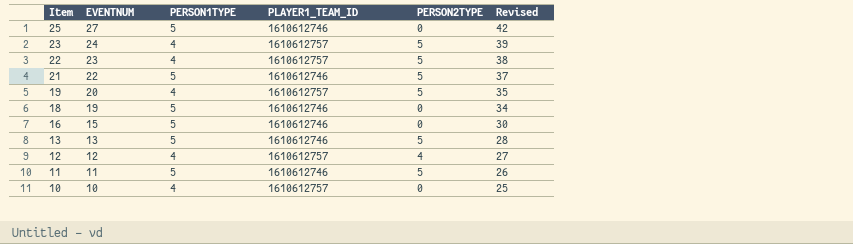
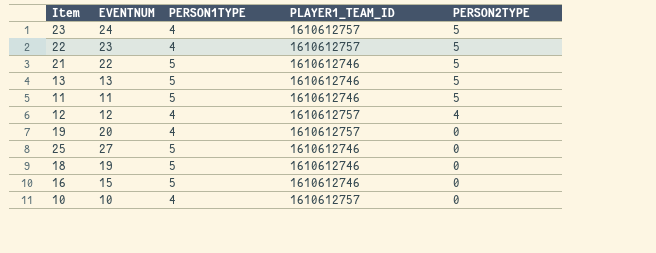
row order: Item descending -> PERSON2TYPE descending
column Revised | formula: [EVENTNUM] + 15 -> none
19 | PERSON2TYPE: 5 -> 0

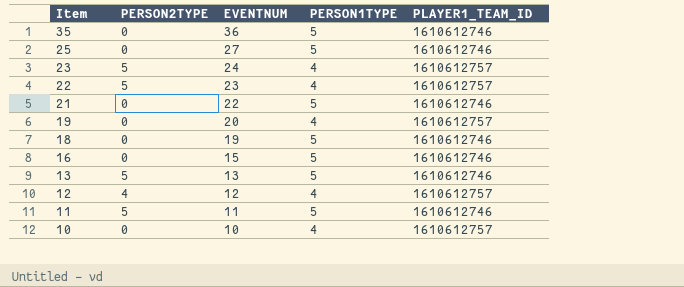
row order: PERSON2TYPE descending -> Item descending
column PERSON2TYPE | position: 5 -> 2
row 35: none -> 0 | 36 | 5 | 1610612746
21 | PERSON2TYPE: 5 -> 0

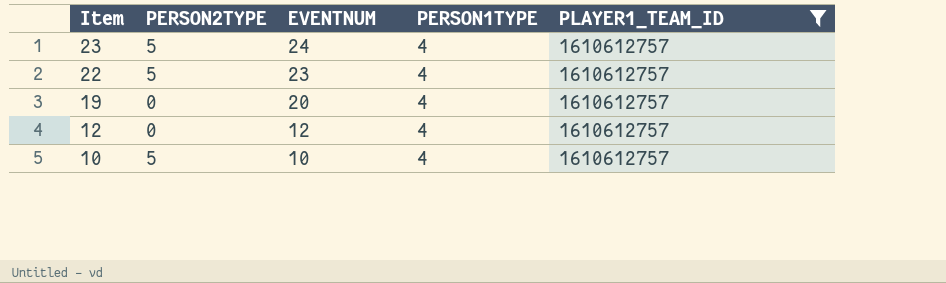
filter: none -> PLAYER1_TEAM_ID = 1610612757
12 | PERSON2TYPE: 4 -> 0
10 | PERSON2TYPE: 0 -> 5

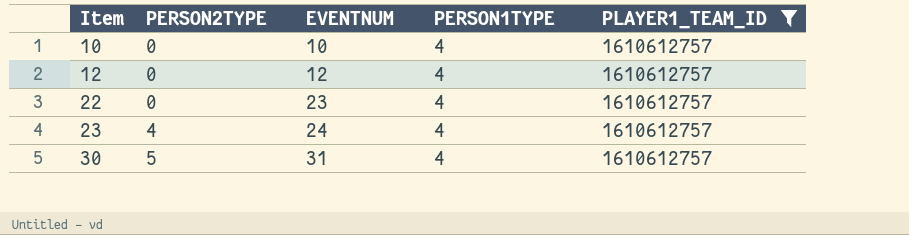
row order: Item descending -> Item ascending
row 19: 0 | 20 | 4 | 1610612757 -> none
10 | PERSON2TYPE: 5 -> 0
22 | PERSON2TYPE: 5 -> 0
23 | PERSON2TYPE: 5 -> 4
row 30: none -> 5 | 31 | 4 | 1610612757

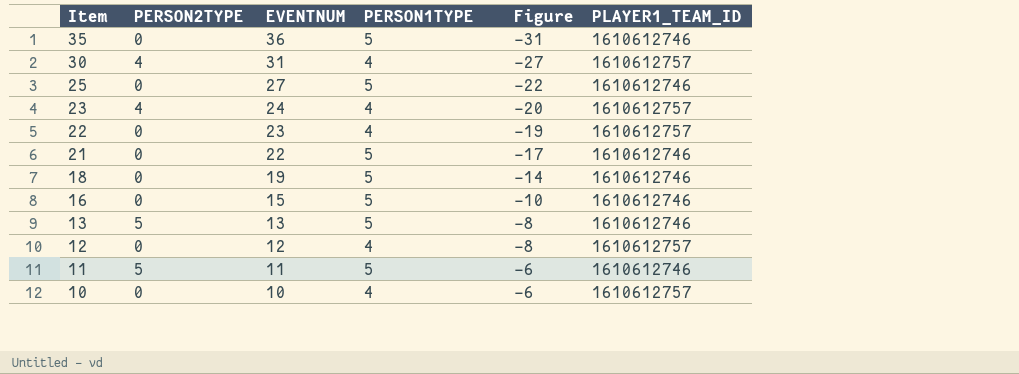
filter: PLAYER1_TEAM_ID = 1610612757 -> none
row order: Item ascending -> Item descending
column Figure | formula: none -> [PERSON1TYPE] - [EVENTNUM]
30 | PERSON2TYPE: 5 -> 4

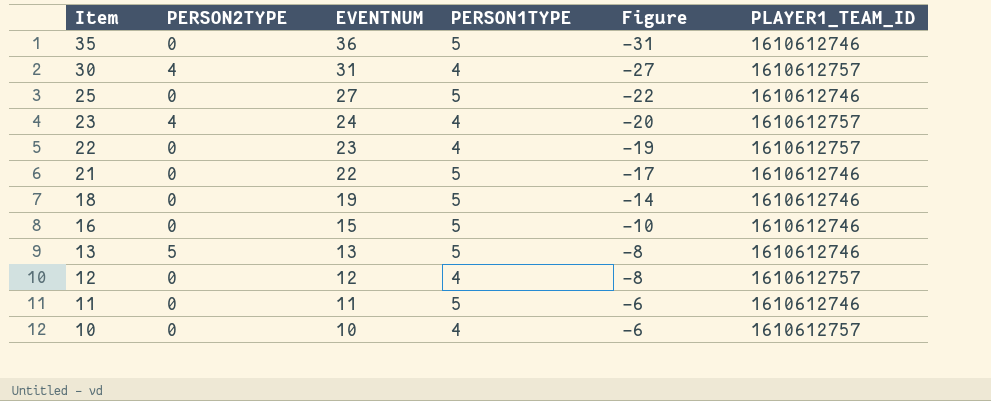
11 | PERSON2TYPE: 5 -> 0

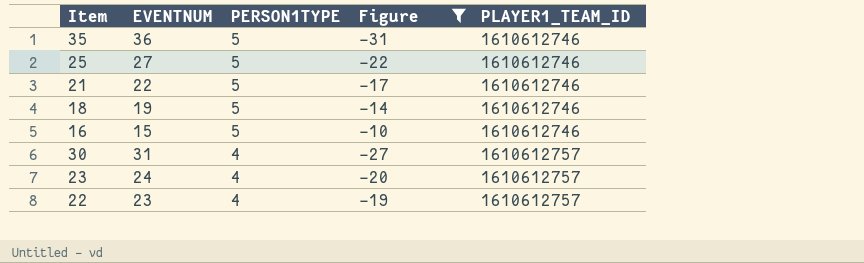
filter: none -> Figure <= -10
row order: Item descending -> PERSON1TYPE descending
column PERSON2TYPE | position: 2 -> none

